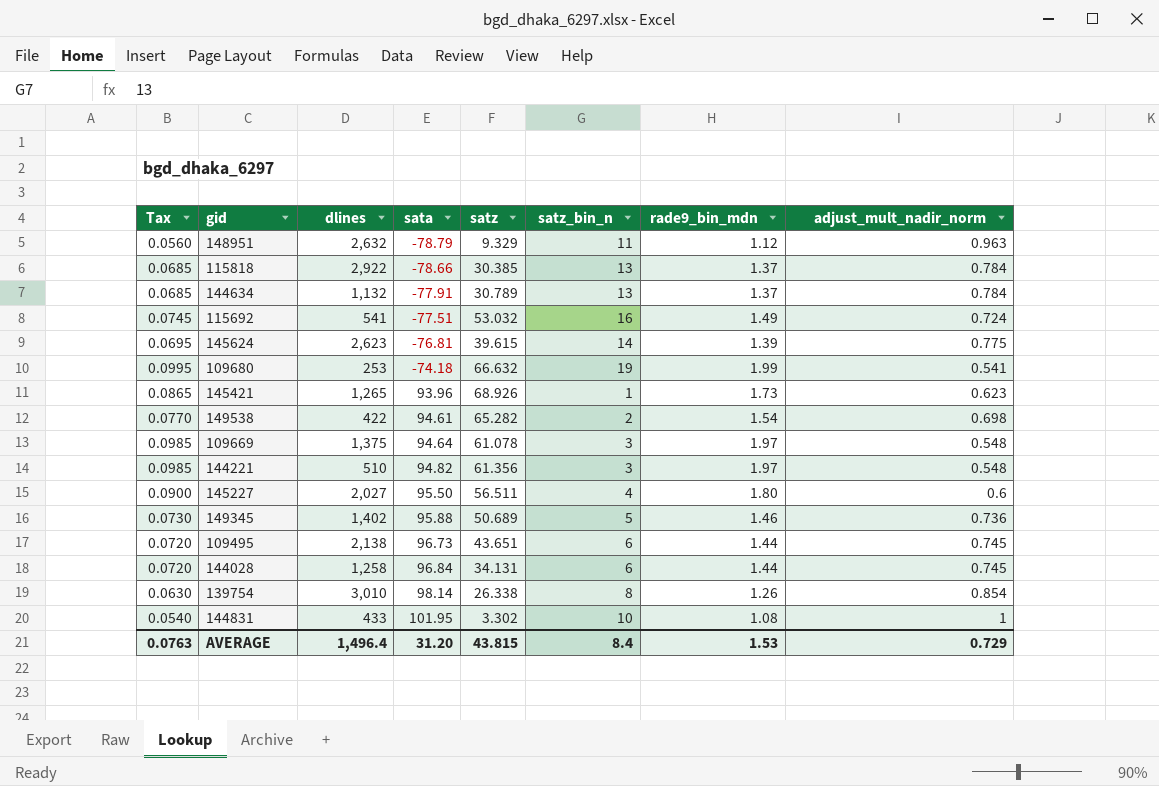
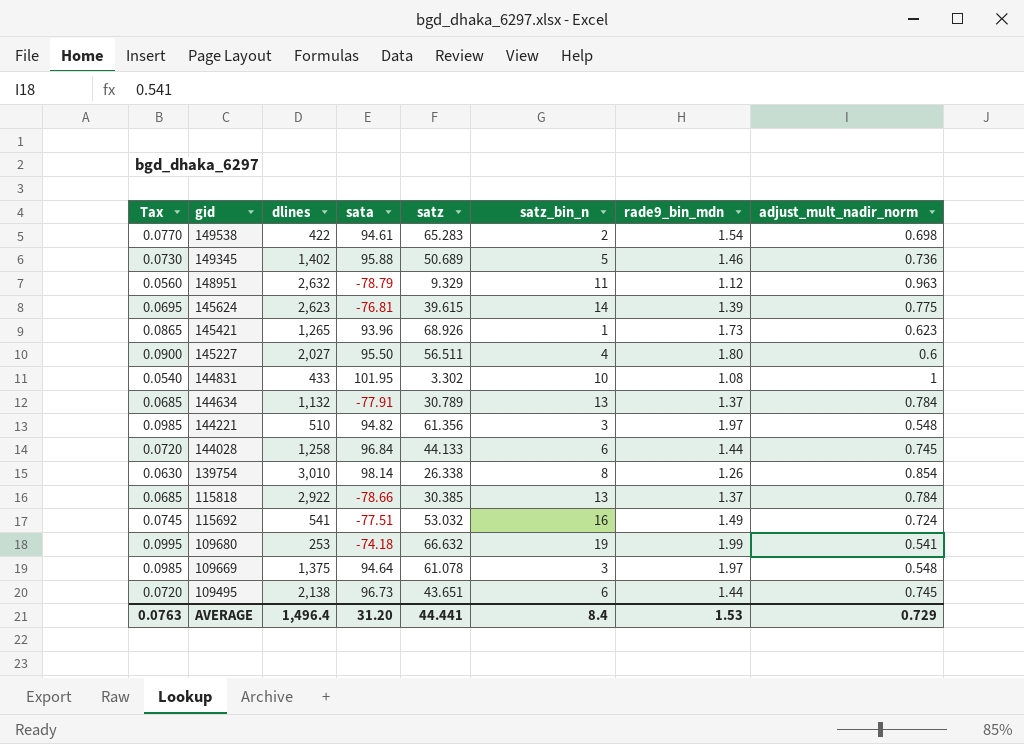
row order: sata ascending -> gid descending
149538 | satz: 65.282 -> 65.283
144028 | satz: 34.131 -> 44.133
AVERAGE | satz: 43.815 -> 44.441

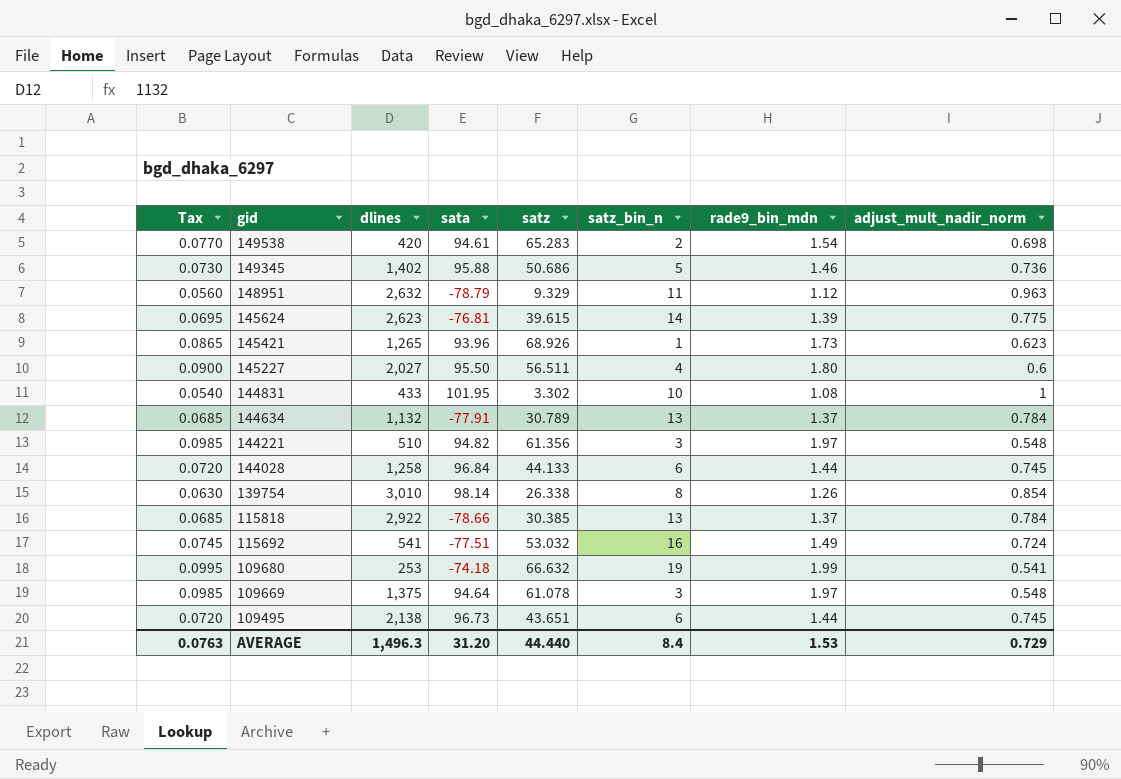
149538 | dlines: 422 -> 420
149345 | satz: 50.689 -> 50.686
AVERAGE | dlines: 1,496.4 -> 1,496.3
AVERAGE | satz: 44.441 -> 44.440

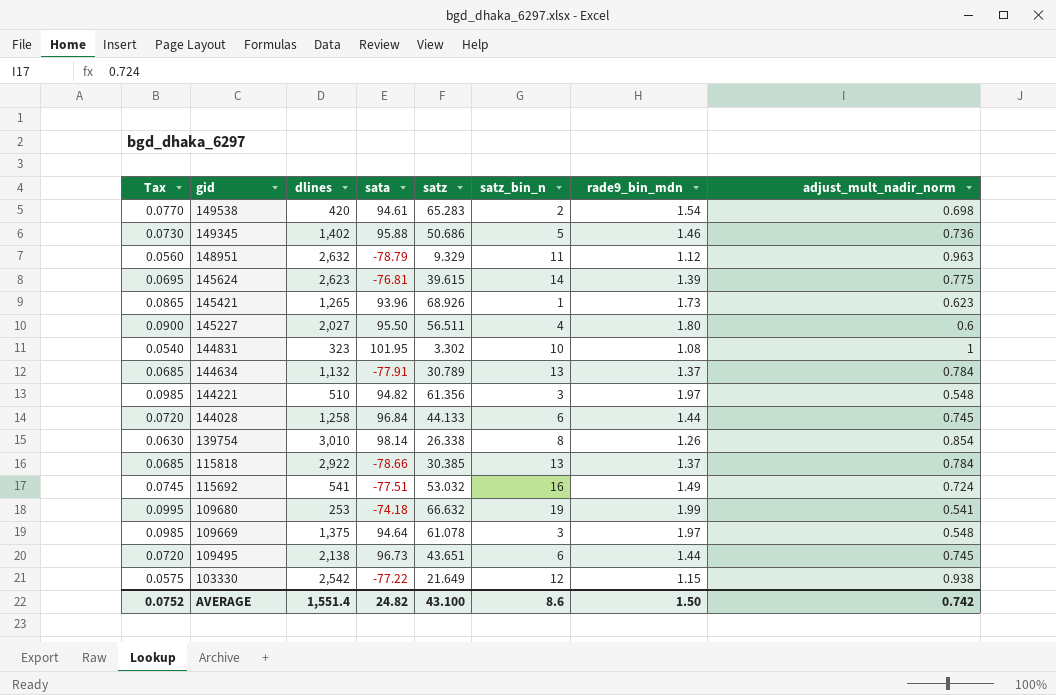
144831 | dlines: 433 -> 323
row 103330: none -> 0.0575 | 2,542 | -77.22 | 21.649 | 12 | 1.15 | 0.938
AVERAGE | Tax: 0.0763 -> 0.0752
AVERAGE | dlines: 1,496.3 -> 1,551.4
AVERAGE | sata: 31.20 -> 24.82
AVERAGE | satz: 44.440 -> 43.100
AVERAGE | satz_bin_n: 8.4 -> 8.6
AVERAGE | rade9_bin_mdn: 1.53 -> 1.50
AVERAGE | adjust_mult_nadir_norm: 0.729 -> 0.742

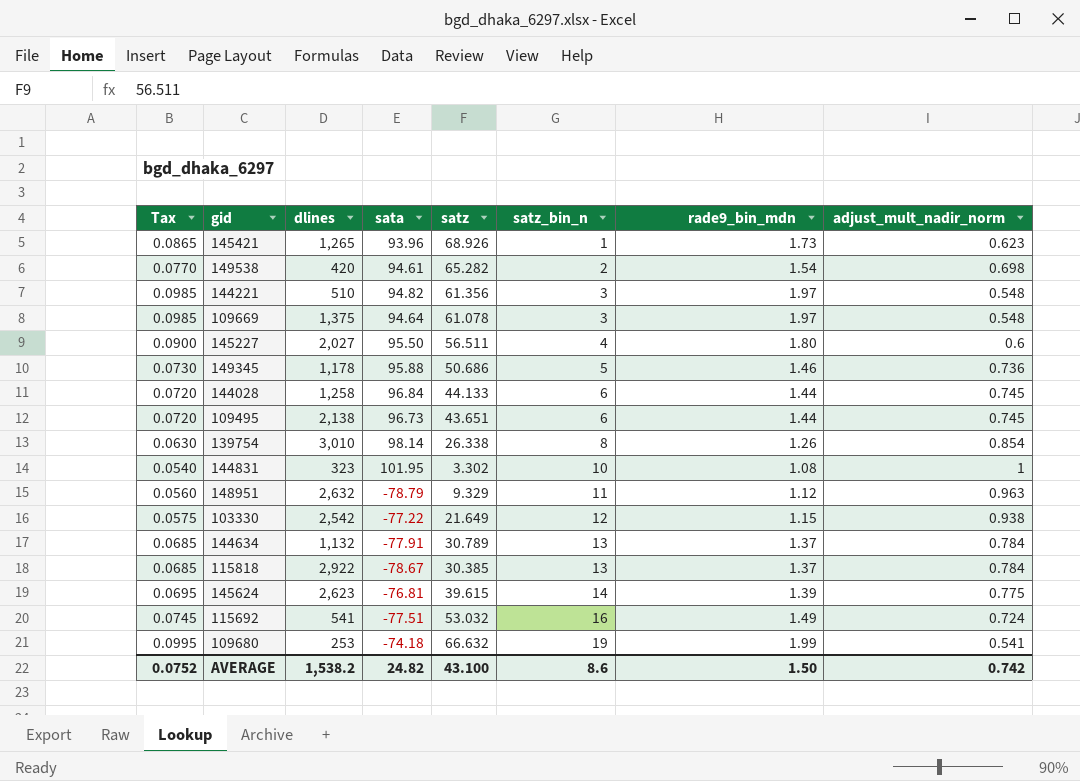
row order: gid descending -> satz_bin_n ascending
149538 | satz: 65.283 -> 65.282
149345 | dlines: 1,402 -> 1,178
115818 | sata: -78.66 -> -78.67
AVERAGE | dlines: 1,551.4 -> 1,538.2

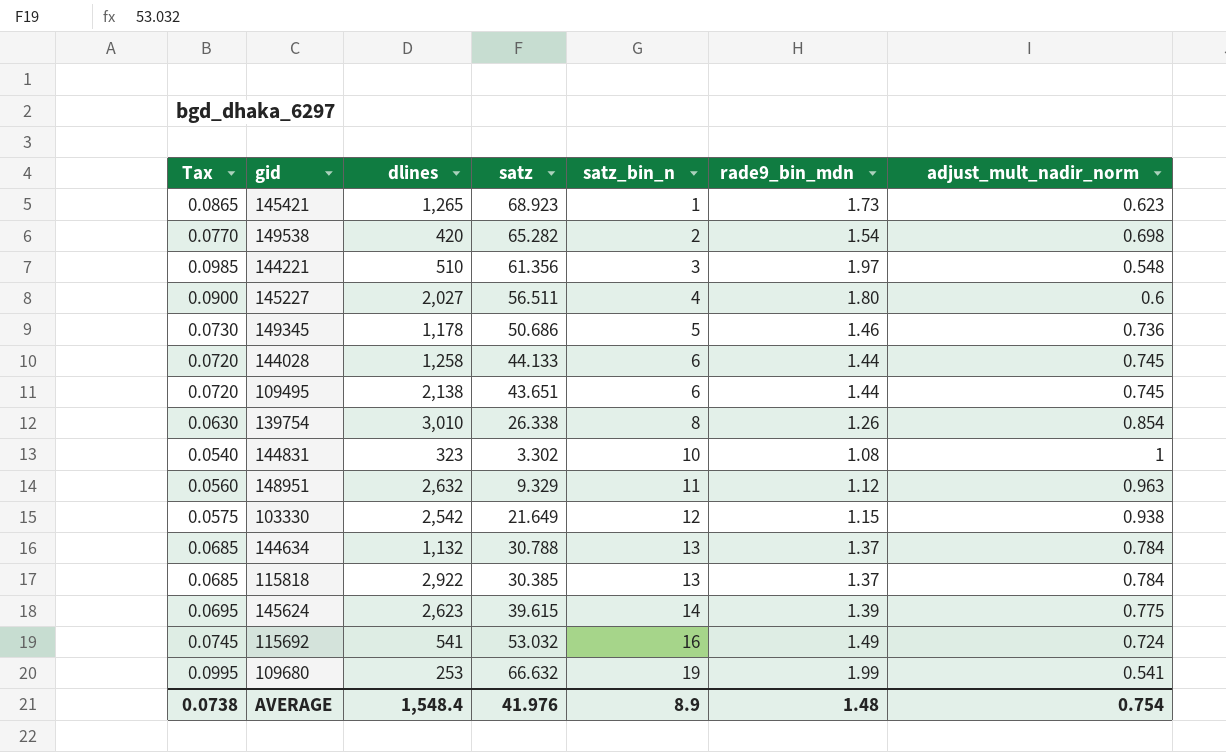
column sata | position: 4 -> none
row 109669: 0.0985 | 1,375 | 94.64 | 61.078 | 3 | 1.97 | 0.548 -> none
145421 | satz: 68.926 -> 68.923
144634 | satz: 30.789 -> 30.788
AVERAGE | Tax: 0.0752 -> 0.0738
AVERAGE | dlines: 1,538.2 -> 1,548.4
AVERAGE | satz: 43.100 -> 41.976
AVERAGE | satz_bin_n: 8.6 -> 8.9
AVERAGE | rade9_bin_mdn: 1.50 -> 1.48
AVERAGE | adjust_mult_nadir_norm: 0.742 -> 0.754

